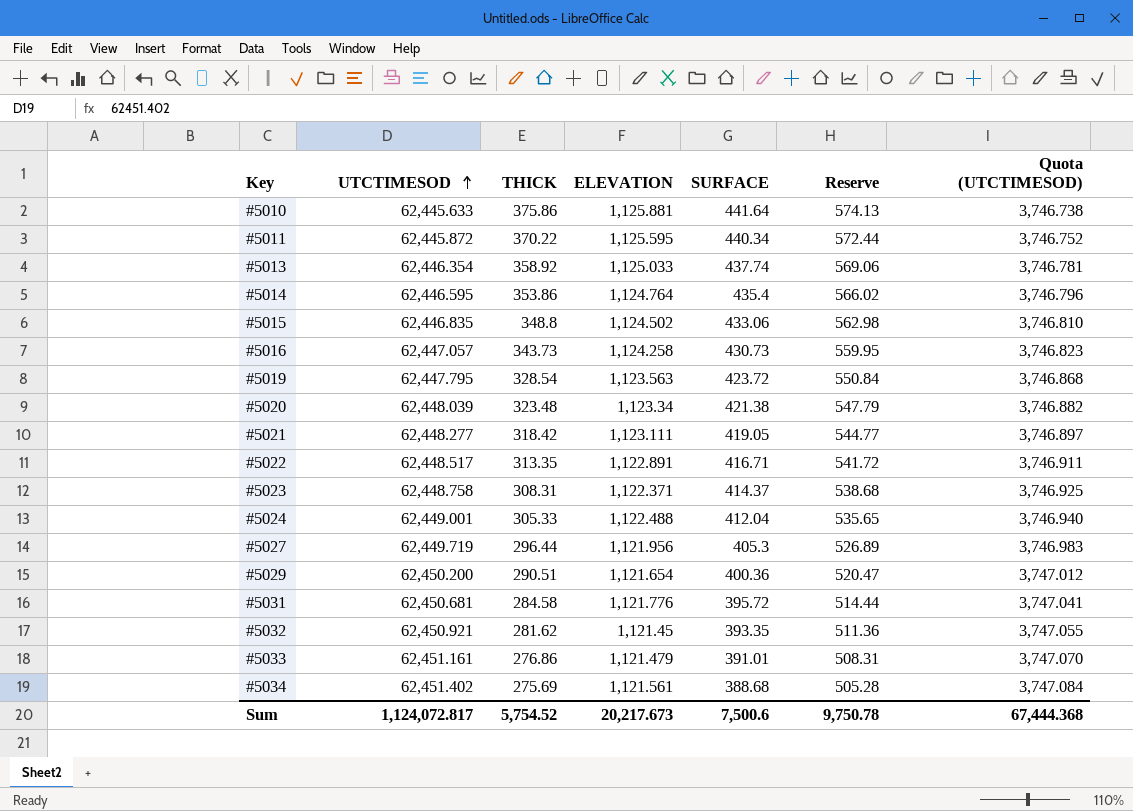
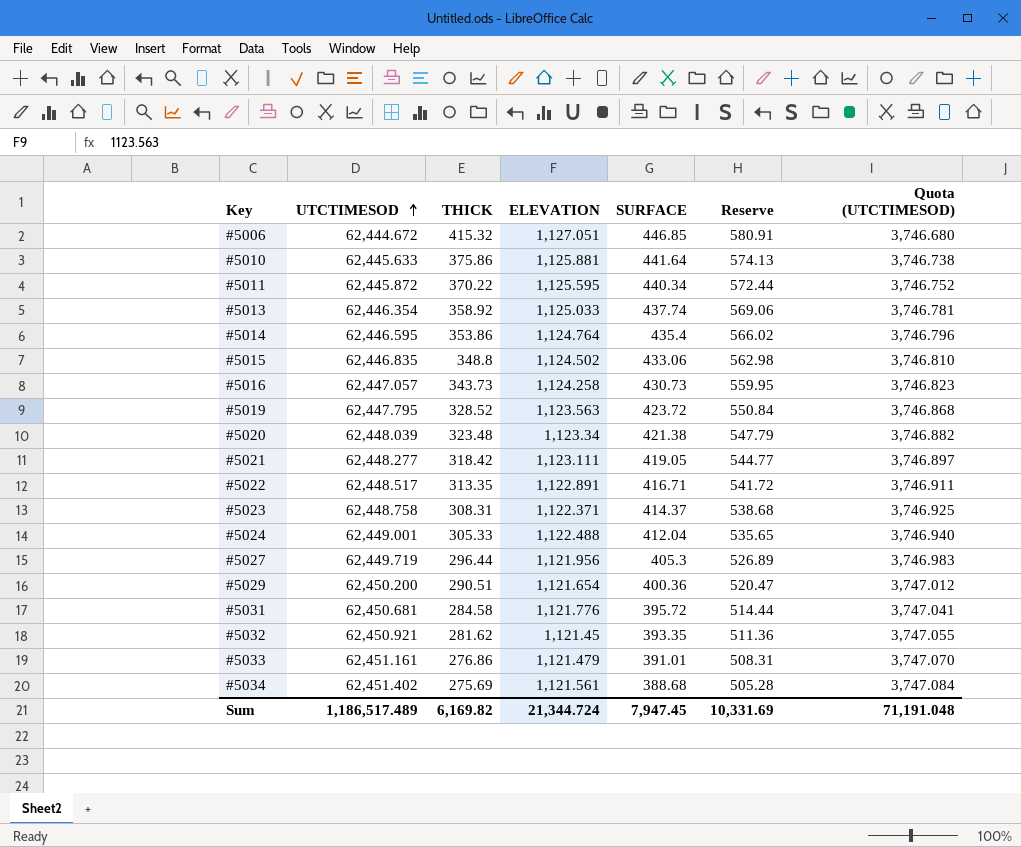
row #5006: none -> 62,444.672 | 415.32 | 1,127.051 | 446.85 | 580.91 | 3,746.680
#5019 | THICK: 328.54 -> 328.52
Sum | UTCTIMESOD: 1,124,072.817 -> 1,186,517.489
Sum | THICK: 5,754.52 -> 6,169.82
Sum | ELEVATION: 20,217.673 -> 21,344.724
Sum | SURFACE: 7,500.6 -> 7,947.45
Sum | Reserve: 9,750.78 -> 10,331.69
Sum | Quota (UTCTIMESOD): 67,444.368 -> 71,191.048

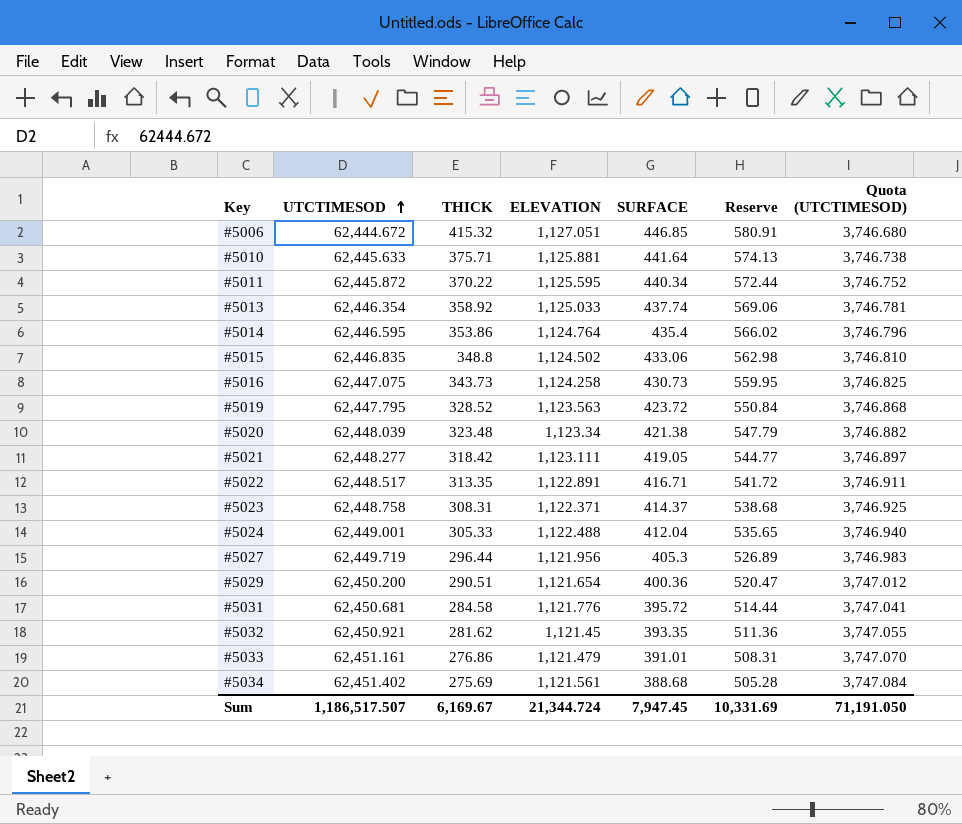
#5010 | THICK: 375.86 -> 375.71
#5016 | UTCTIMESOD: 62,447.057 -> 62,447.075
#5016 | Quota (UTCTIMESOD): 3,746.823 -> 3,746.825
Sum | UTCTIMESOD: 1,186,517.489 -> 1,186,517.507
Sum | THICK: 6,169.82 -> 6,169.67
Sum | Quota (UTCTIMESOD): 71,191.048 -> 71,191.050

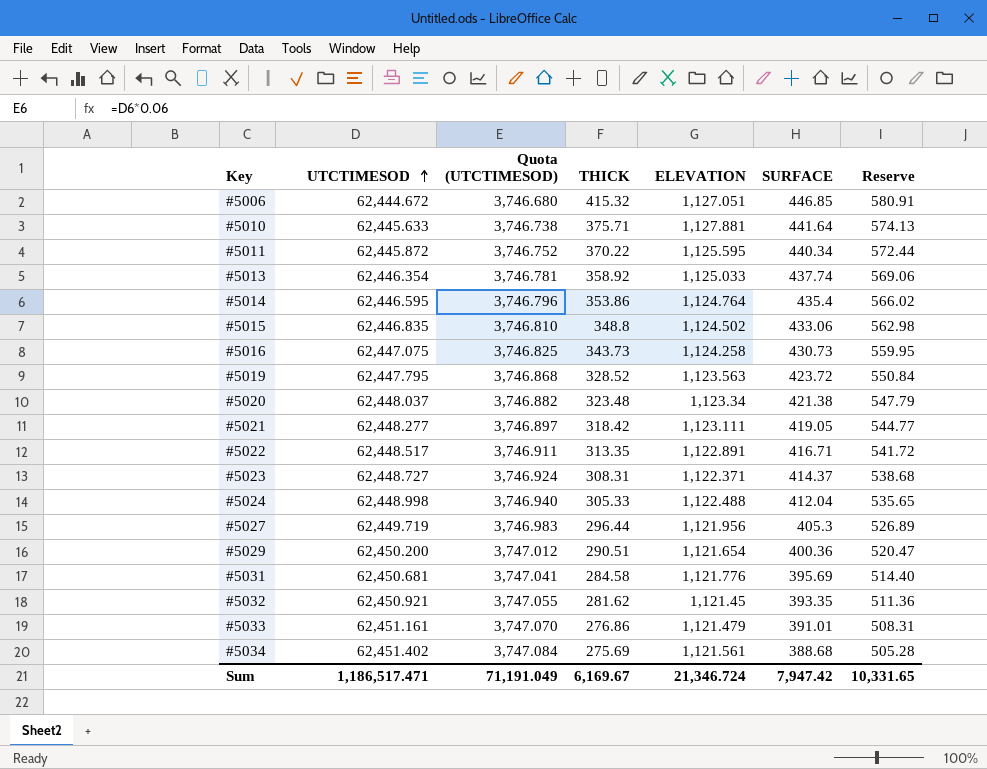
column Quota (UTCTIMESOD) | position: 7 -> 3
#5010 | ELEVATION: 1,125.881 -> 1,127.881
#5020 | UTCTIMESOD: 62,448.039 -> 62,448.037
#5023 | UTCTIMESOD: 62,448.758 -> 62,448.727
#5023 | Quota (UTCTIMESOD): 3,746.925 -> 3,746.924
#5024 | UTCTIMESOD: 62,449.001 -> 62,448.998
#5031 | SURFACE: 395.72 -> 395.69
#5031 | Reserve: 514.44 -> 514.40
Sum | UTCTIMESOD: 1,186,517.507 -> 1,186,517.471
Sum | Quota (UTCTIMESOD): 71,191.050 -> 71,191.049
Sum | ELEVATION: 21,344.724 -> 21,346.724
Sum | SURFACE: 7,947.45 -> 7,947.42
Sum | Reserve: 10,331.69 -> 10,331.65

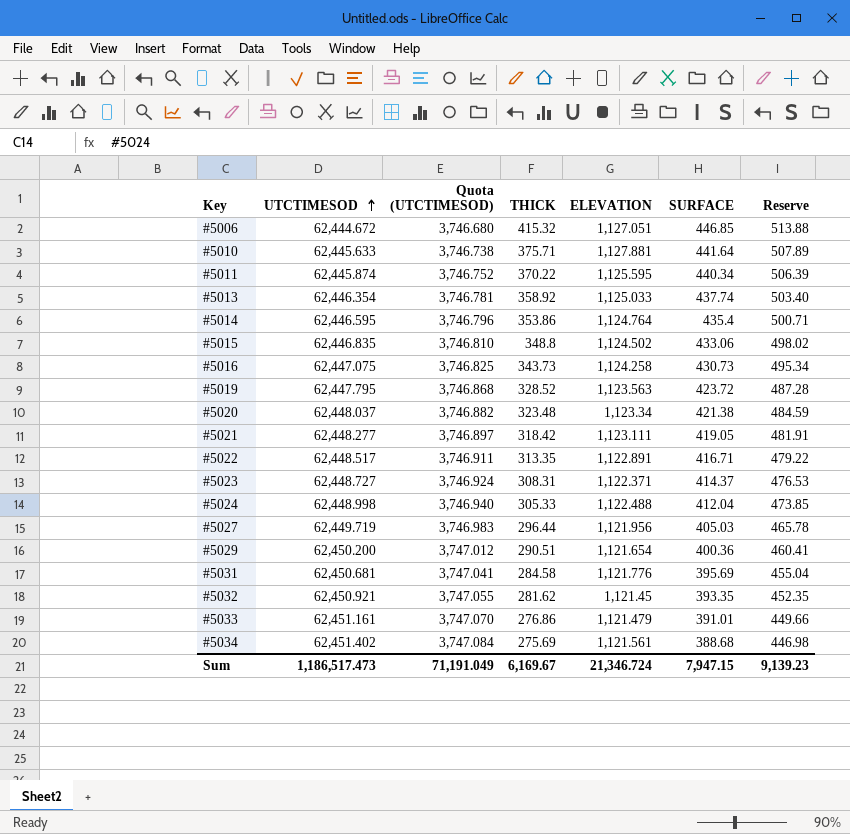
column Reserve | formula: [SURFACE] * 1.3 -> [SURFACE] * 1.15
#5011 | UTCTIMESOD: 62,445.872 -> 62,445.874
#5027 | SURFACE: 405.3 -> 405.03
Sum | UTCTIMESOD: 1,186,517.471 -> 1,186,517.473
Sum | SURFACE: 7,947.42 -> 7,947.15
Sum | Reserve: 10,331.65 -> 9,139.23

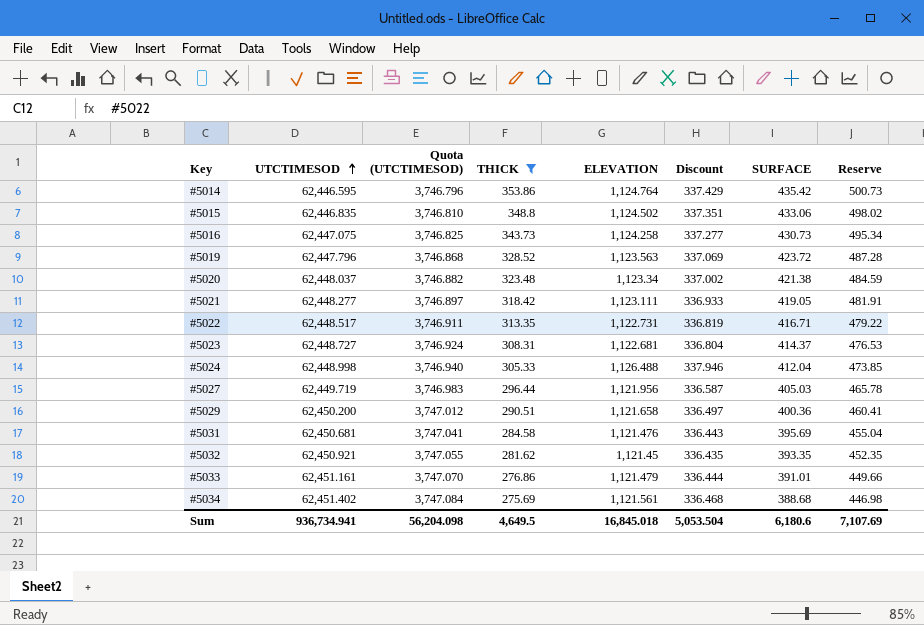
filter: none -> THICK <= 353.86
column Discount | formula: none -> [ELEVATION] * 0.3
#5014 | SURFACE: 435.4 -> 435.42
#5014 | Reserve: 500.71 -> 500.73
#5019 | UTCTIMESOD: 62,447.795 -> 62,447.796
#5022 | ELEVATION: 1,122.891 -> 1,122.731
#5023 | ELEVATION: 1,122.371 -> 1,122.681
#5024 | ELEVATION: 1,122.488 -> 1,126.488
#5029 | ELEVATION: 1,121.654 -> 1,121.658
#5031 | ELEVATION: 1,121.776 -> 1,121.476
Sum | UTCTIMESOD: 1,186,517.473 -> 936,734.941
Sum | Quota (UTCTIMESOD): 71,191.049 -> 56,204.098
Sum | THICK: 6,169.67 -> 4,649.5
Sum | ELEVATION: 21,346.724 -> 16,845.018
Sum | SURFACE: 7,947.15 -> 6,180.6
Sum | Reserve: 9,139.23 -> 7,107.69

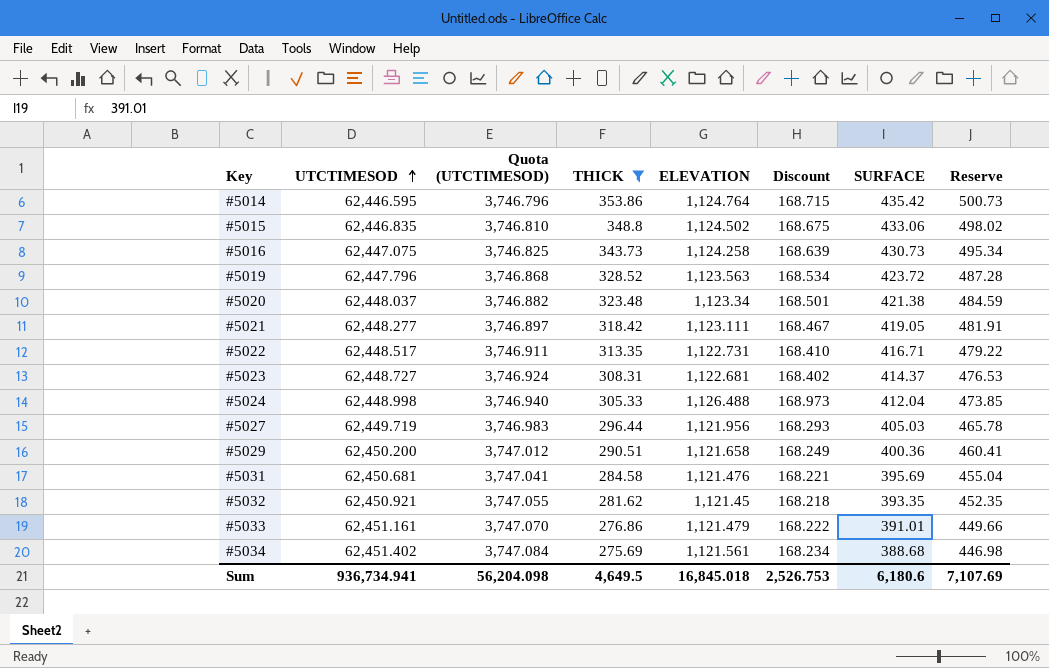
column Discount | formula: [ELEVATION] * 0.3 -> [ELEVATION] * 0.15
Sum | Discount: 5,053.504 -> 2,526.753

